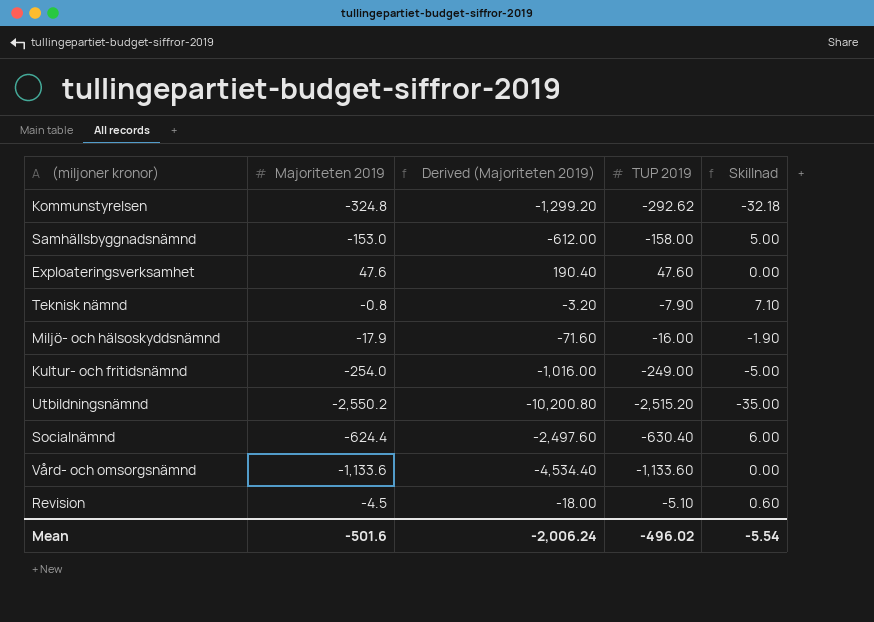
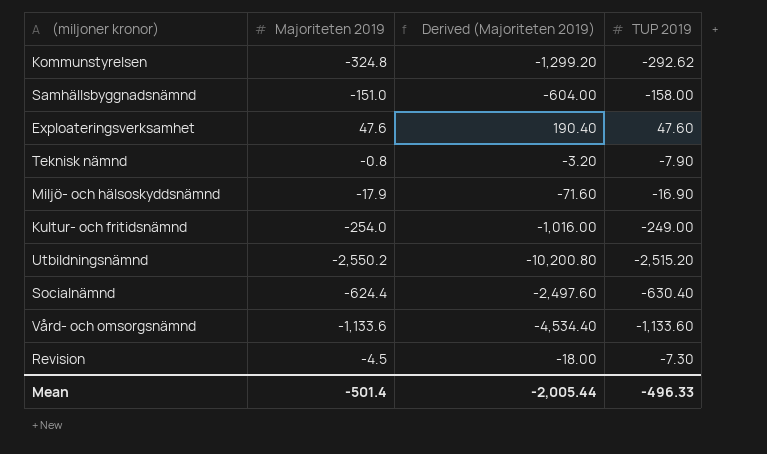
column Skillnad | formula: [Majoriteten 2019] - [TUP 2019] -> none
Samhällsbyggnadsnämnd | Majoriteten 2019: -153.0 -> -151.0
Samhällsbyggnadsnämnd | Derived (Majoriteten 2019): -612.00 -> -604.00
Miljö- och hälsoskyddsnämnd | TUP 2019: -16.00 -> -16.90
Revision | TUP 2019: -5.10 -> -7.30
Mean | Majoriteten 2019: -501.6 -> -501.4
Mean | Derived (Majoriteten 2019): -2,006.24 -> -2,005.44
Mean | TUP 2019: -496.02 -> -496.33

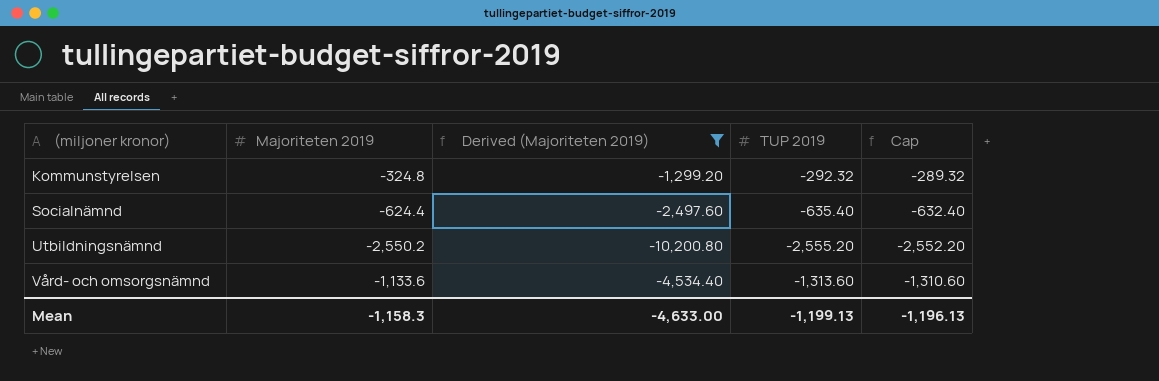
filter: none -> Derived (Majoriteten 2019) <= -1,299.20
row order: none -> (miljoner kronor) ascending
column Cap | formula: none -> [TUP 2019] + 3
Kommunstyrelsen | TUP 2019: -292.62 -> -292.32
Socialnämnd | TUP 2019: -630.40 -> -635.40
Utbildningsnämnd | TUP 2019: -2,515.20 -> -2,555.20
Vård- och omsorgsnämnd | TUP 2019: -1,133.60 -> -1,313.60
Mean | Majoriteten 2019: -501.4 -> -1,158.3
Mean | Derived (Majoriteten 2019): -2,005.44 -> -4,633.00
Mean | TUP 2019: -496.33 -> -1,199.13

